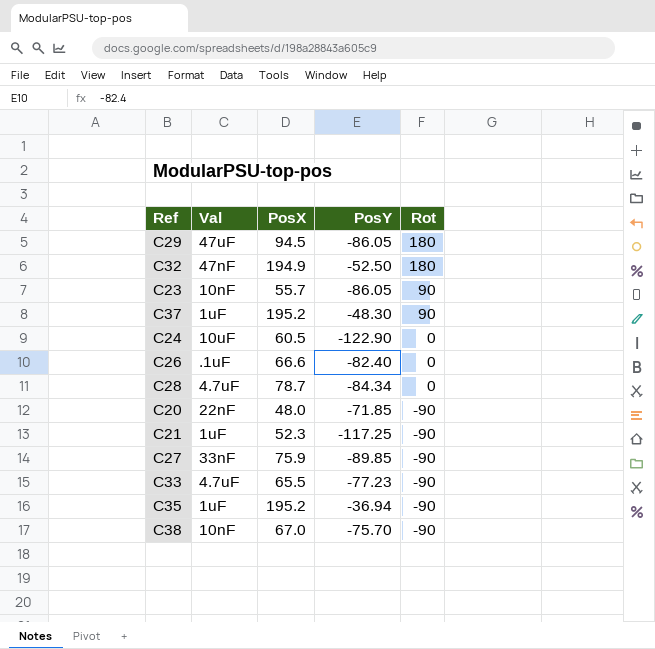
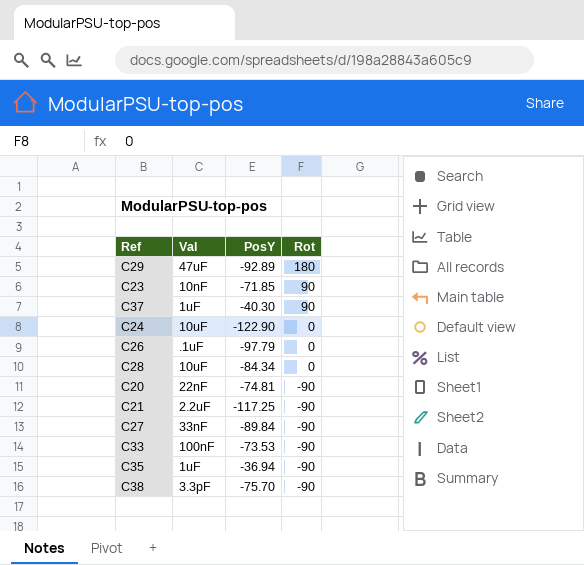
column PosX | position: 3 -> none
row C32: 47nF | 194.9 | -52.50 | 180 -> none
C29 | PosY: -86.05 -> -92.89
C23 | PosY: -86.05 -> -71.85
C37 | PosY: -48.30 -> -40.30
C26 | PosY: -82.40 -> -97.79
C28 | Val: 4.7uF -> 10uF
C20 | PosY: -71.85 -> -74.81
C21 | Val: 1uF -> 2.2uF
C27 | PosY: -89.85 -> -89.84
C33 | Val: 4.7uF -> 100nF
C33 | PosY: -77.23 -> -73.53
C38 | Val: 10nF -> 3.3pF

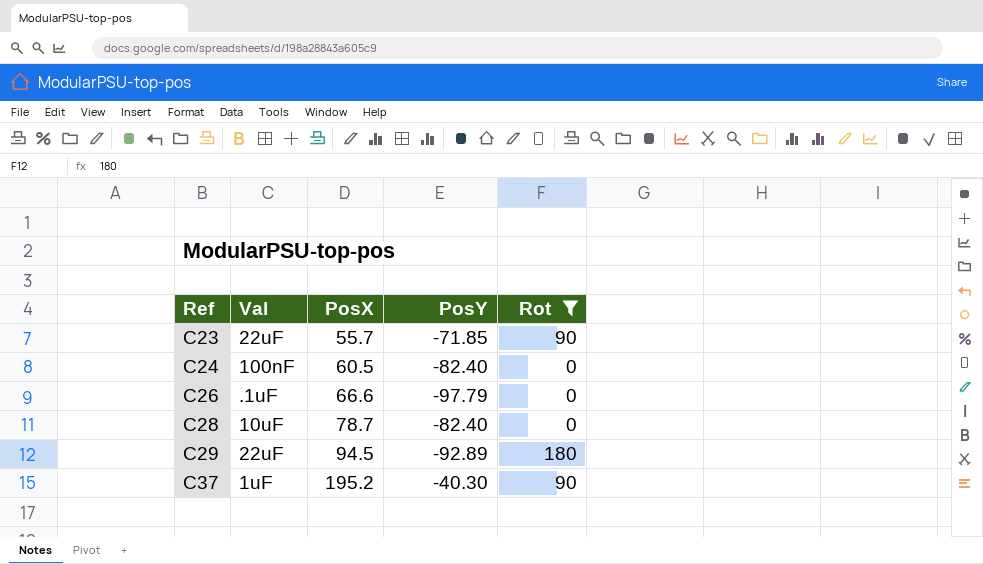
filter: none -> Rot != -90
row order: Rot descending -> Ref ascending
column PosX | position: none -> 3
C23 | Val: 10nF -> 22uF
C24 | Val: 10uF -> 100nF
C24 | PosY: -122.90 -> -82.40
C28 | PosY: -84.34 -> -82.40
C29 | Val: 47uF -> 22uF

